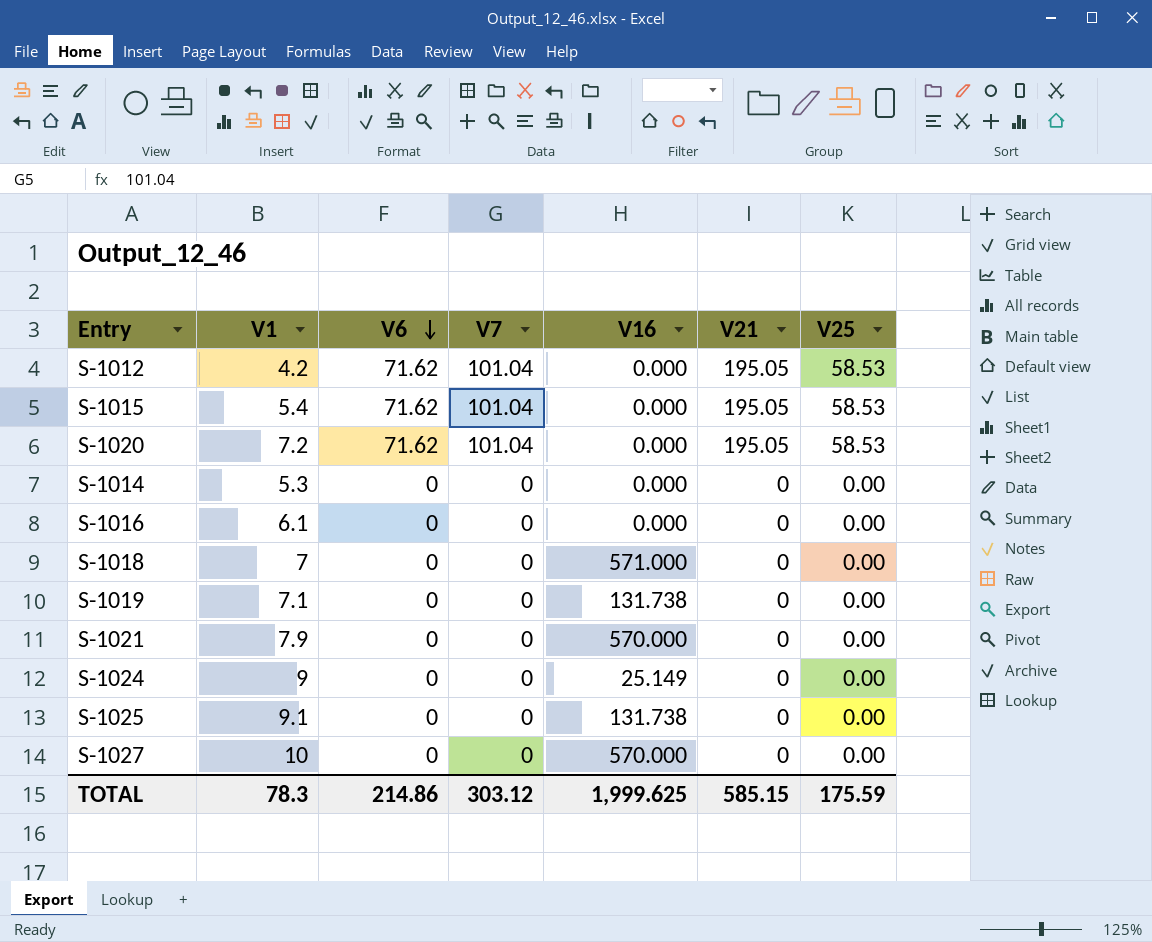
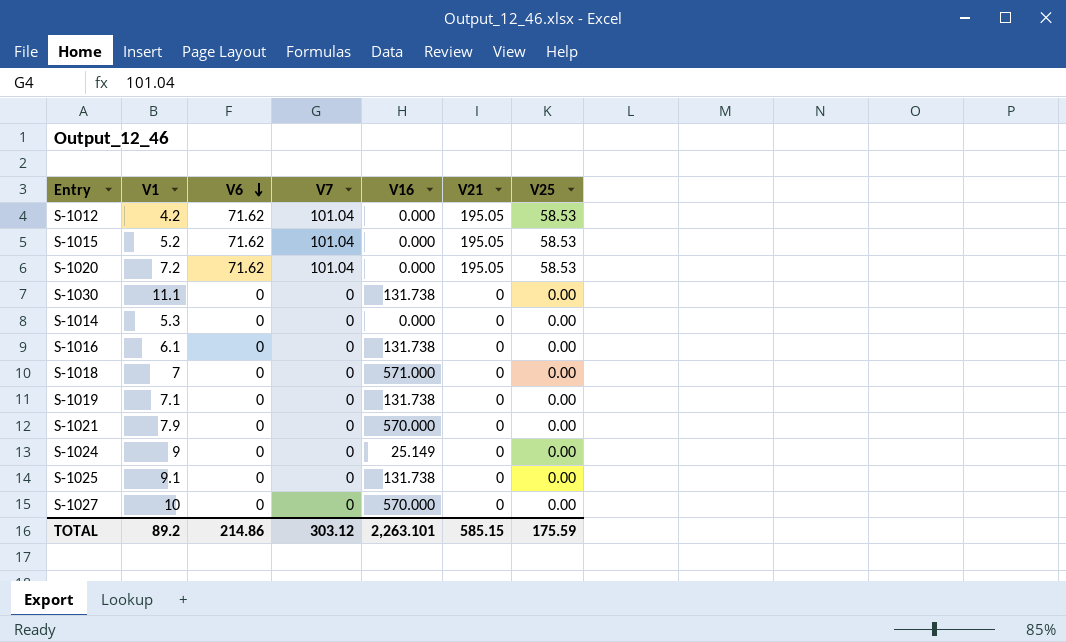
S-1015 | V1: 5.4 -> 5.2
row S-1030: none -> 11.1 | 0 | 0 | 131.738 | 0 | 0.00
S-1016 | V16: 0.000 -> 131.738
TOTAL | V1: 78.3 -> 89.2
TOTAL | V16: 1,999.625 -> 2,263.101

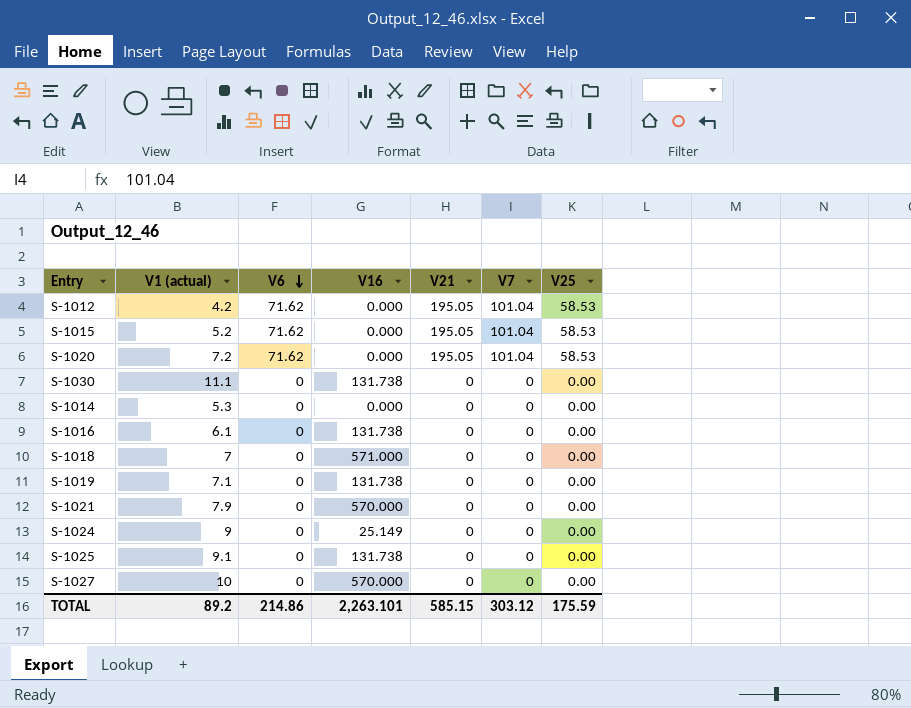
column name: V1 -> V1 (actual)
column V7 | position: 4 -> 6

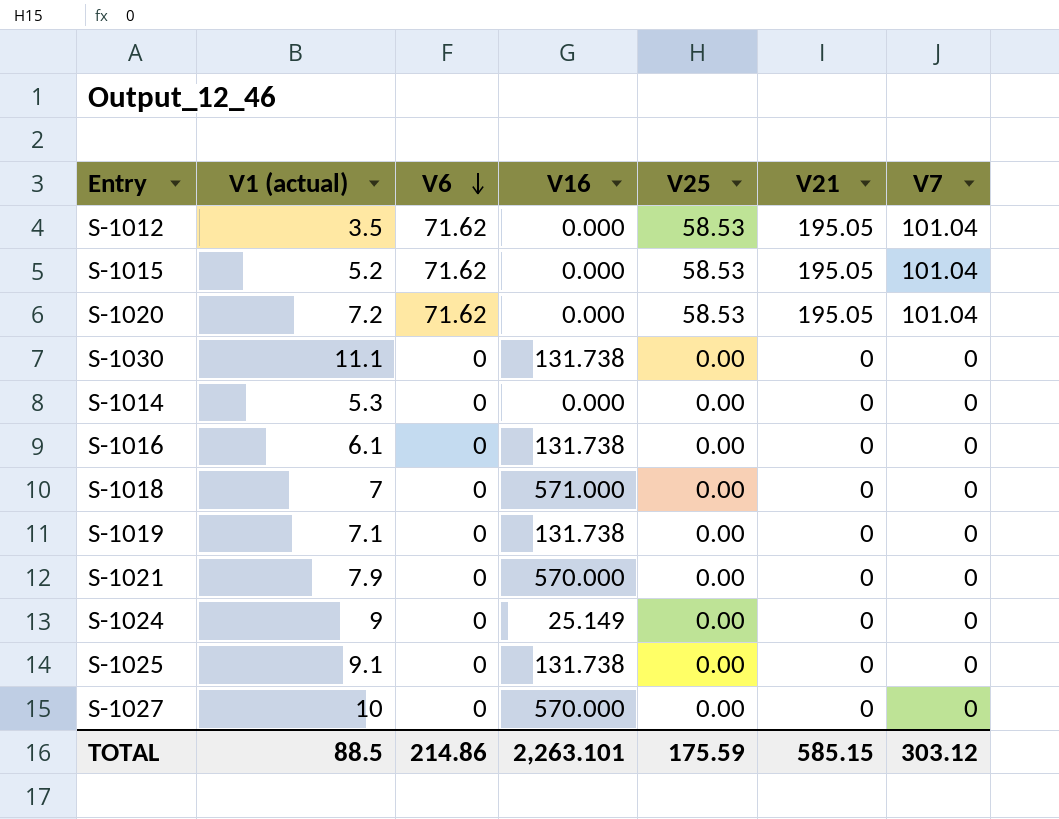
column V25 | position: 7 -> 5
S-1012 | V1 (actual): 4.2 -> 3.5
TOTAL | V1 (actual): 89.2 -> 88.5

